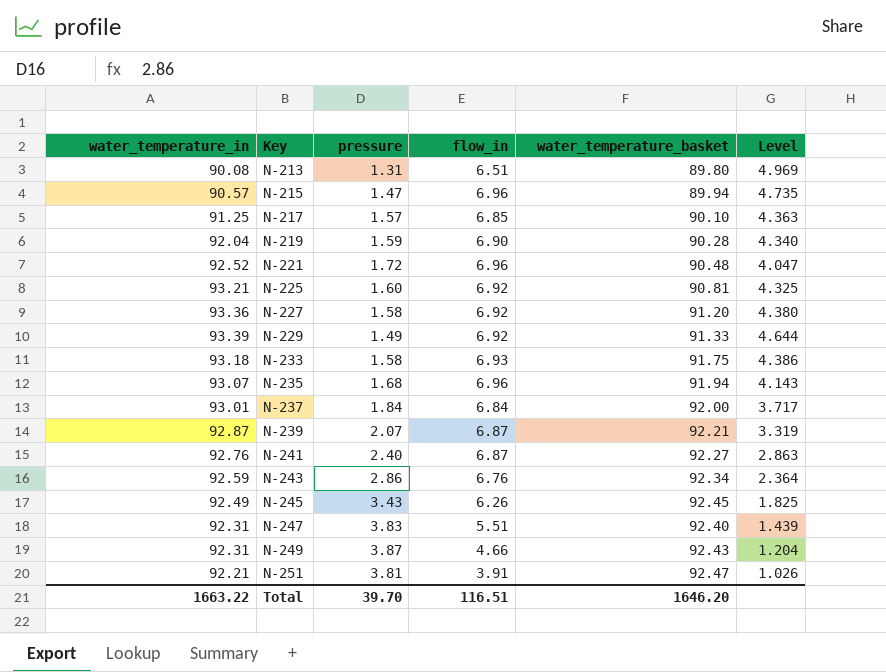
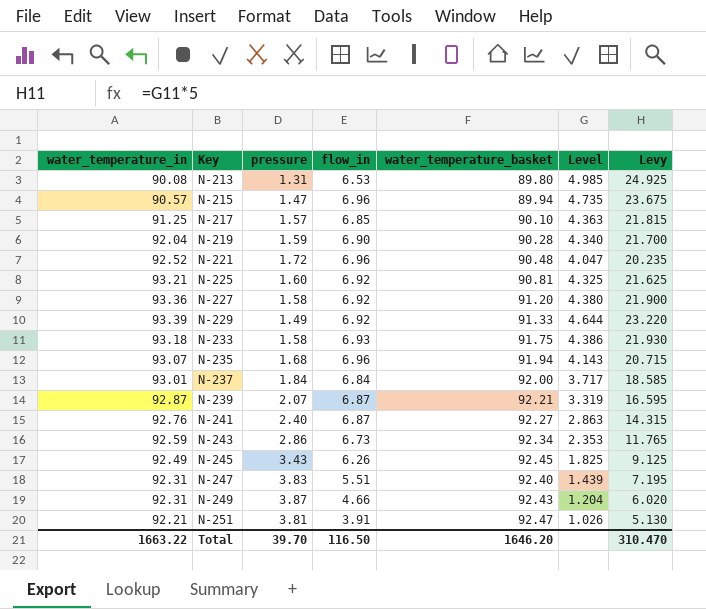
column Levy | formula: none -> [Level] * 5
N-213 | flow_in: 6.51 -> 6.53
N-213 | Level: 4.969 -> 4.985
N-243 | flow_in: 6.76 -> 6.73
N-243 | Level: 2.364 -> 2.353
Total | flow_in: 116.51 -> 116.50

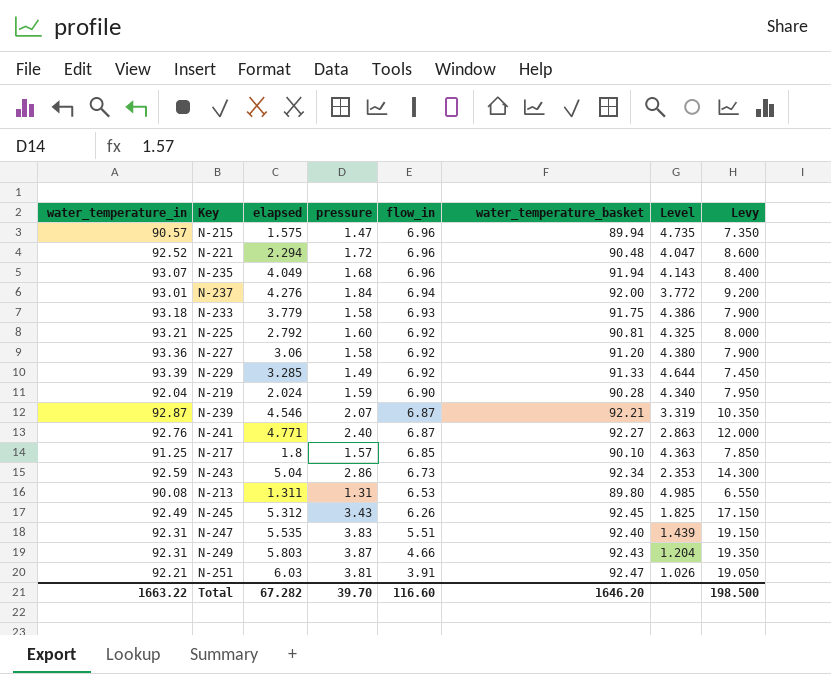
row order: Key ascending -> flow_in descending
column elapsed | position: none -> 3
column Levy | formula: [Level] * 5 -> [pressure] * 5
N-237 | flow_in: 6.84 -> 6.94
N-237 | Level: 3.717 -> 3.772
Total | flow_in: 116.50 -> 116.60
Total | Levy: 310.470 -> 198.500

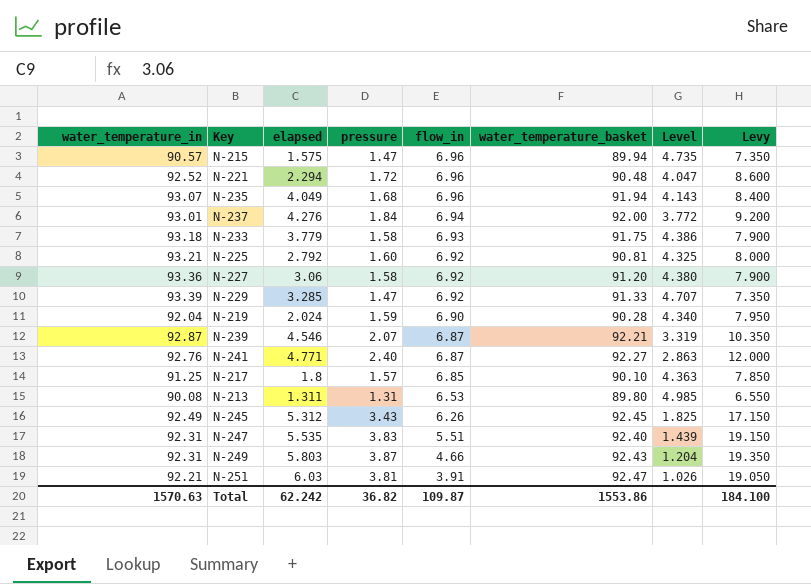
row N-243: 92.59 | 5.04 | 2.86 | 6.73 | 92.34 | 2.353 | 14.300 -> none
N-229 | pressure: 1.49 -> 1.47
N-229 | Level: 4.644 -> 4.707
N-229 | Levy: 7.450 -> 7.350
Total | water_temperature_in: 1663.22 -> 1570.63
Total | elapsed: 67.282 -> 62.242
Total | pressure: 39.70 -> 36.82
Total | flow_in: 116.60 -> 109.87
Total | water_temperature_basket: 1646.20 -> 1553.86
Total | Levy: 198.500 -> 184.100

